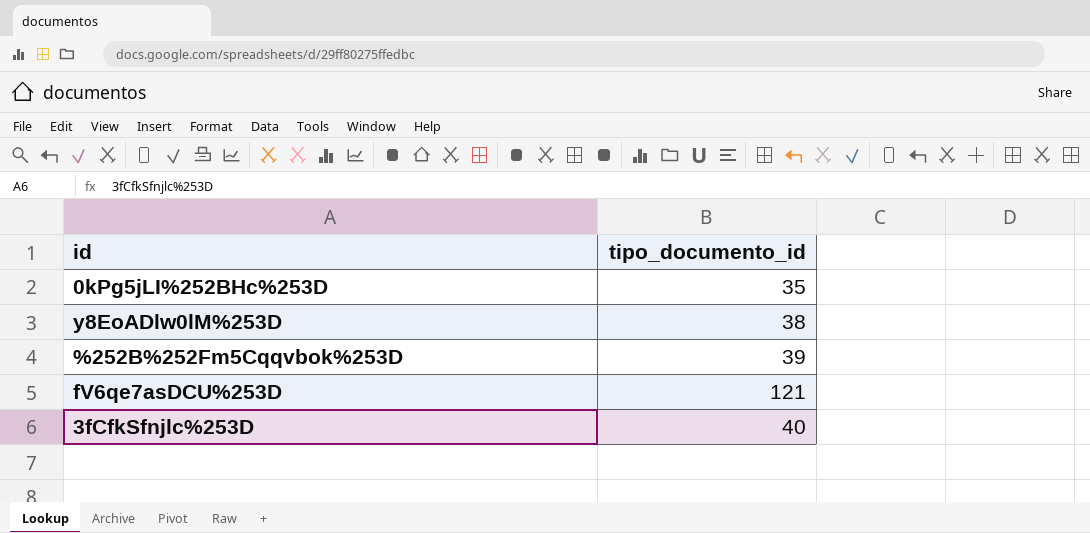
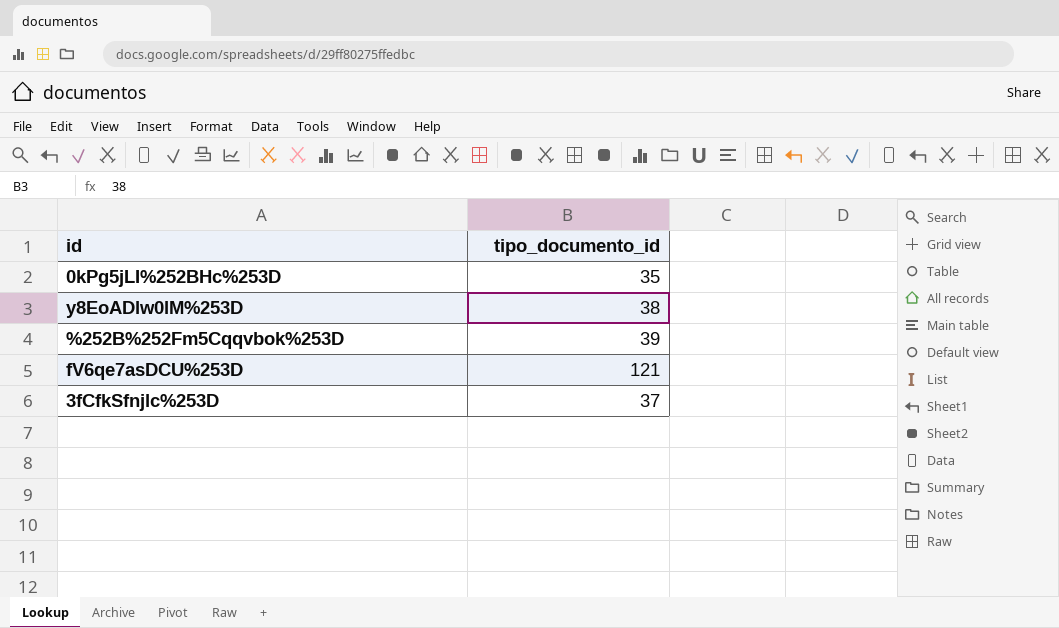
3fCfkSfnjlc%253D | tipo_documento_id: 40 -> 37

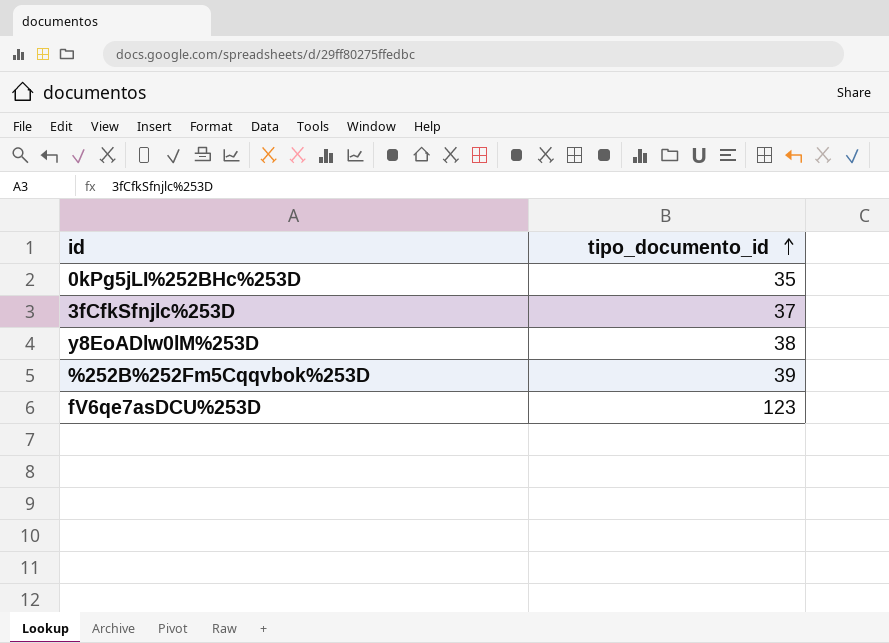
row order: none -> tipo_documento_id ascending
fV6qe7asDCU%253D | tipo_documento_id: 121 -> 123

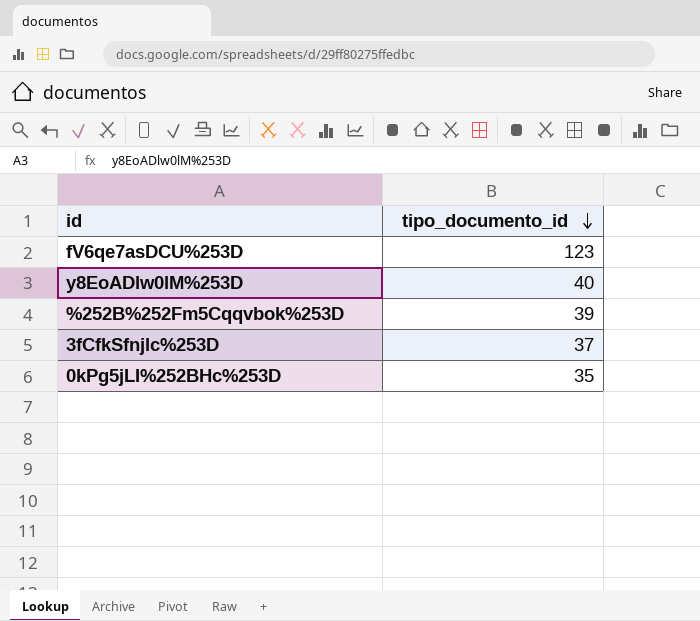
row order: tipo_documento_id ascending -> tipo_documento_id descending
y8EoADlw0lM%253D | tipo_documento_id: 38 -> 40

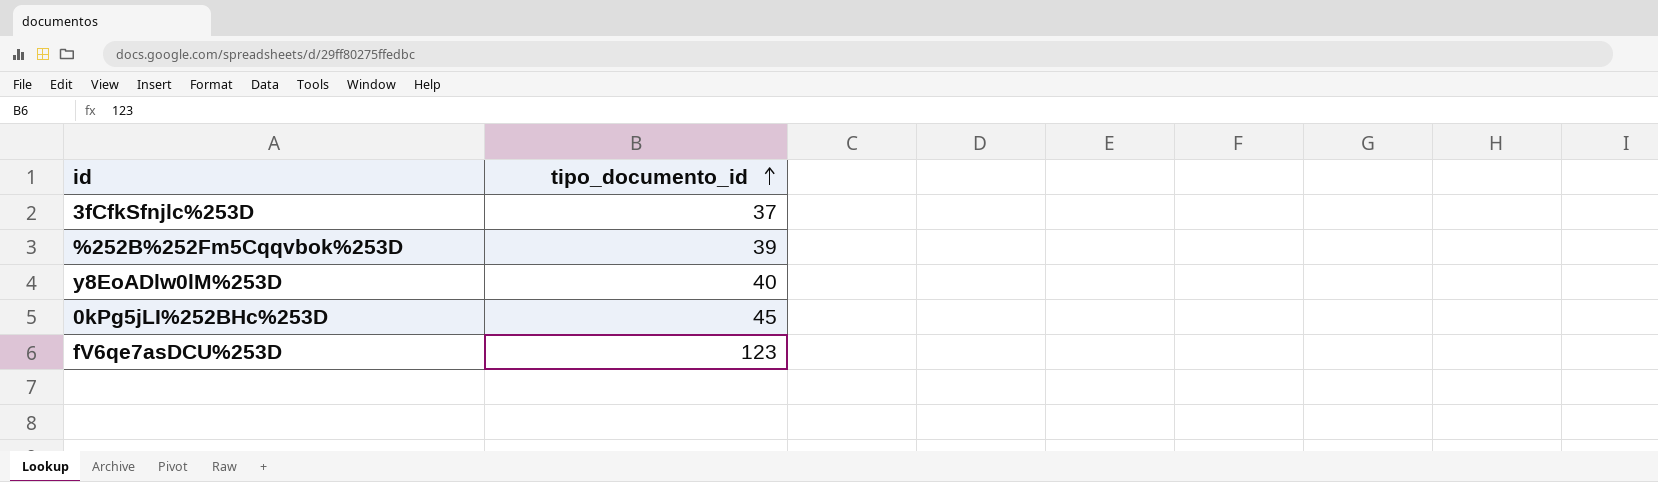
row order: tipo_documento_id descending -> tipo_documento_id ascending
0kPg5jLI%252BHc%253D | tipo_documento_id: 35 -> 45

